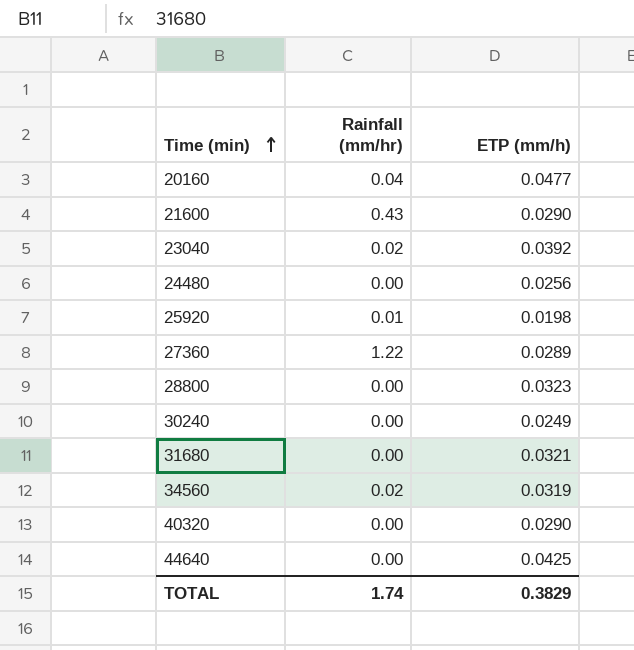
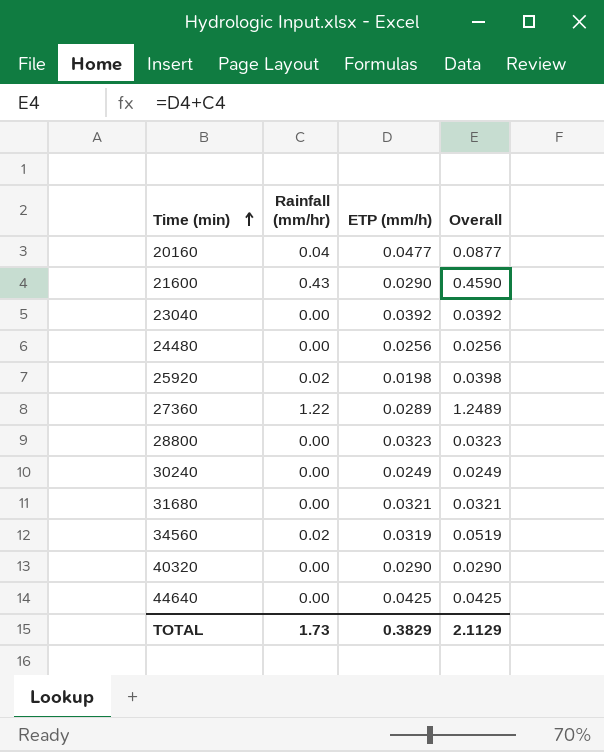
column Overall | formula: none -> [Rainfall (mm/hr)] + [ETP (mm/h)]
23040 | Rainfall (mm/hr): 0.02 -> 0.00
25920 | Rainfall (mm/hr): 0.01 -> 0.02
TOTAL | Rainfall (mm/hr): 1.74 -> 1.73

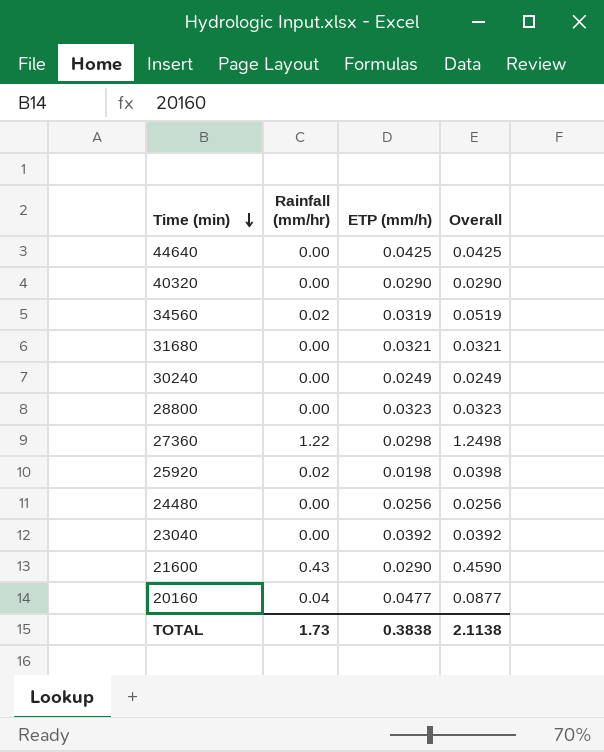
row order: Time (min) ascending -> Time (min) descending
27360 | ETP (mm/h): 0.0289 -> 0.0298
27360 | Overall: 1.2489 -> 1.2498
TOTAL | ETP (mm/h): 0.3829 -> 0.3838
TOTAL | Overall: 2.1129 -> 2.1138

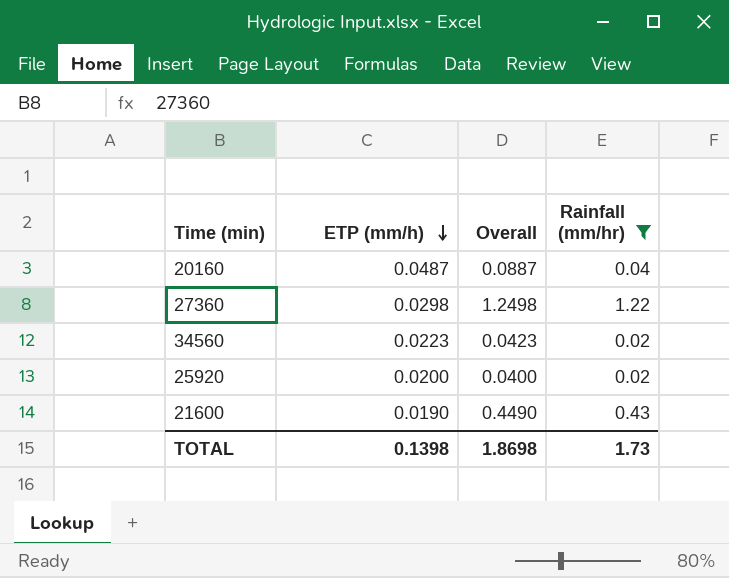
filter: none -> Rainfall (mm/hr) != 0.00
row order: Time (min) descending -> ETP (mm/h) descending
column Rainfall (mm/hr) | position: 2 -> 4
20160 | ETP (mm/h): 0.0477 -> 0.0487
20160 | Overall: 0.0877 -> 0.0887
34560 | ETP (mm/h): 0.0319 -> 0.0223
34560 | Overall: 0.0519 -> 0.0423
25920 | ETP (mm/h): 0.0198 -> 0.0200
25920 | Overall: 0.0398 -> 0.0400
21600 | ETP (mm/h): 0.0290 -> 0.0190
21600 | Overall: 0.4590 -> 0.4490
TOTAL | ETP (mm/h): 0.3838 -> 0.1398
TOTAL | Overall: 2.1138 -> 1.8698

